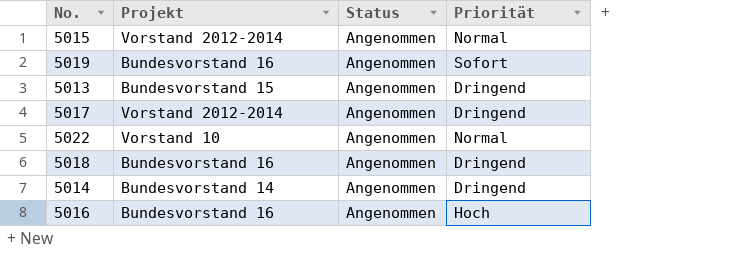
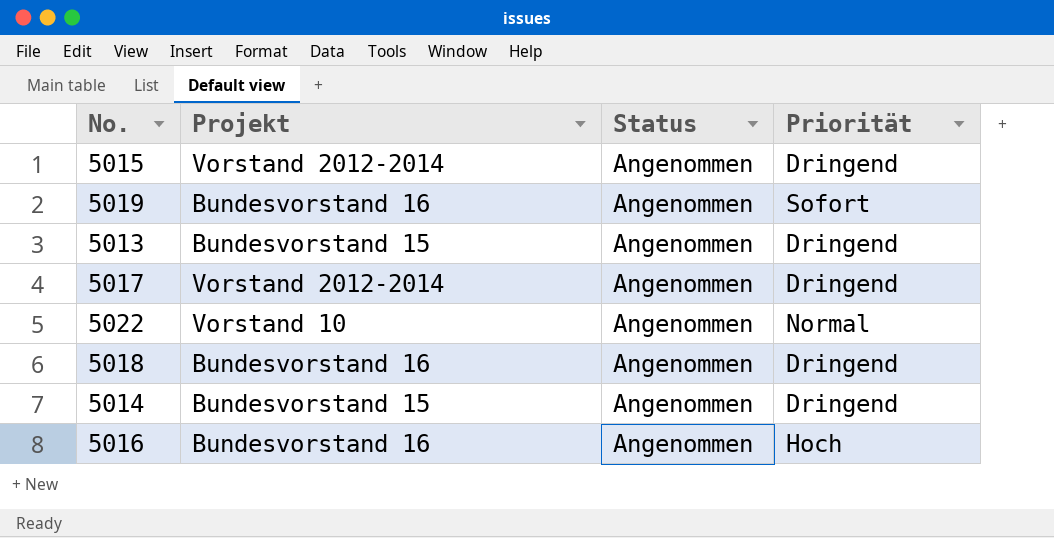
5015 | Priorität: Normal -> Dringend
5014 | Projekt: Bundesvorstand 14 -> Bundesvorstand 15

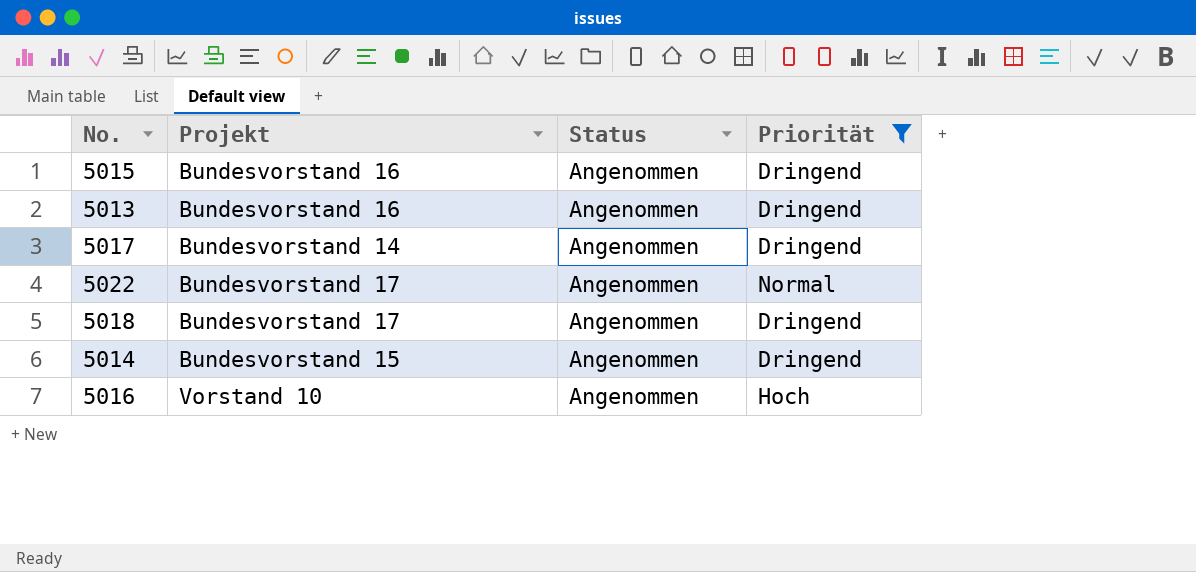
filter: none -> Priorität != Sofort
5015 | Projekt: Vorstand 2012-2014 -> Bundesvorstand 16
5013 | Projekt: Bundesvorstand 15 -> Bundesvorstand 16
5017 | Projekt: Vorstand 2012-2014 -> Bundesvorstand 14
5022 | Projekt: Vorstand 10 -> Bundesvorstand 17
5018 | Projekt: Bundesvorstand 16 -> Bundesvorstand 17
5016 | Projekt: Bundesvorstand 16 -> Vorstand 10

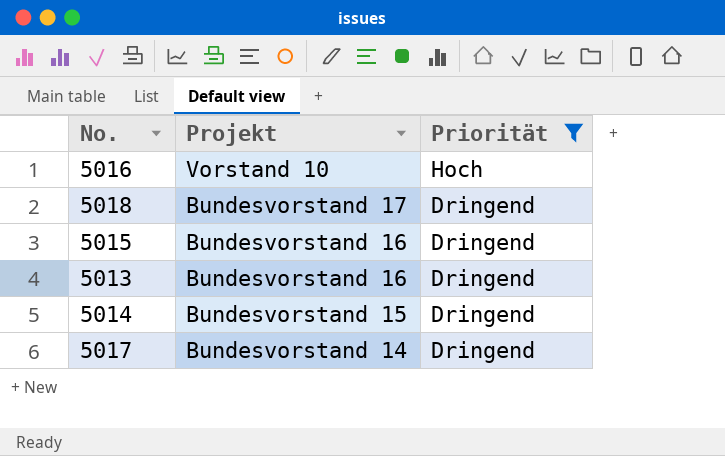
row order: none -> Projekt descending
column Status | position: 3 -> none
row 5022: Bundesvorstand 17 | Angenommen | Normal -> none

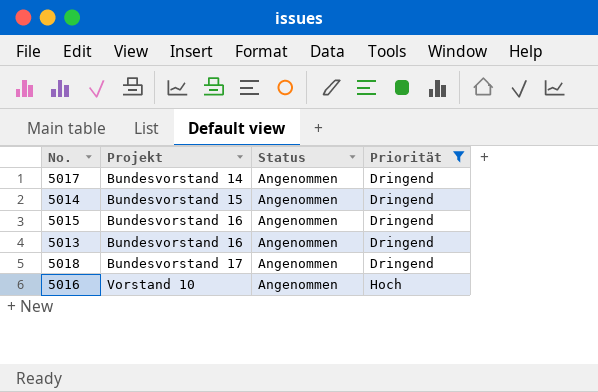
row order: Projekt descending -> Projekt ascending
column Status | position: none -> 3

